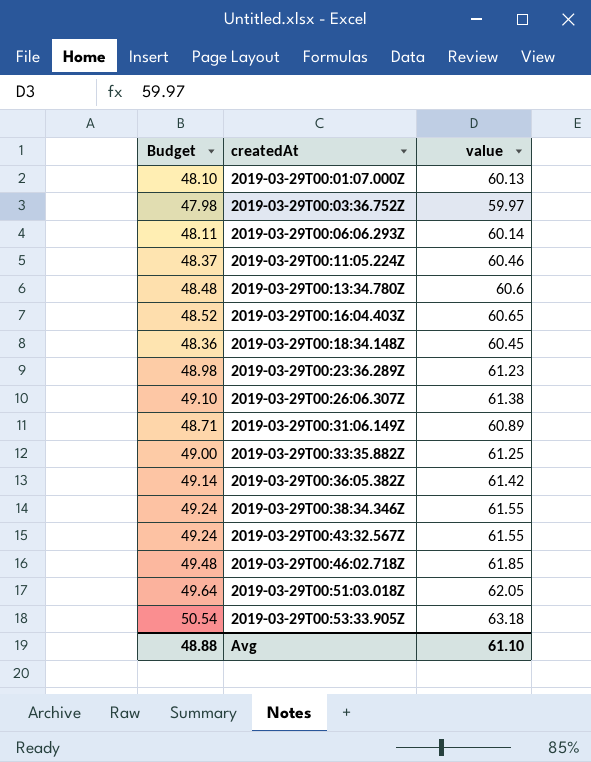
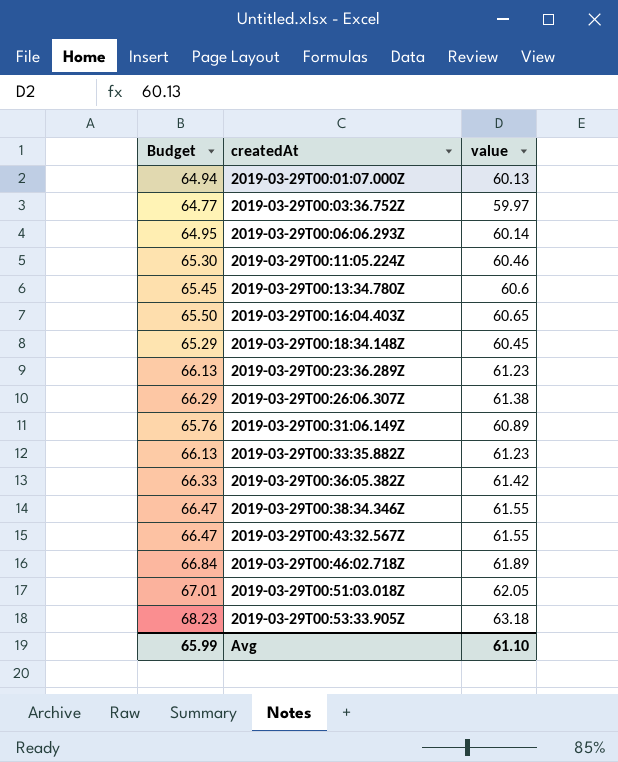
column Budget | formula: [value] * 0.8 -> [value] * 1.08
2019-03-29T00:33:35.882Z | value: 61.25 -> 61.23
2019-03-29T00:46:02.718Z | value: 61.85 -> 61.89
Avg | Budget: 48.88 -> 65.99

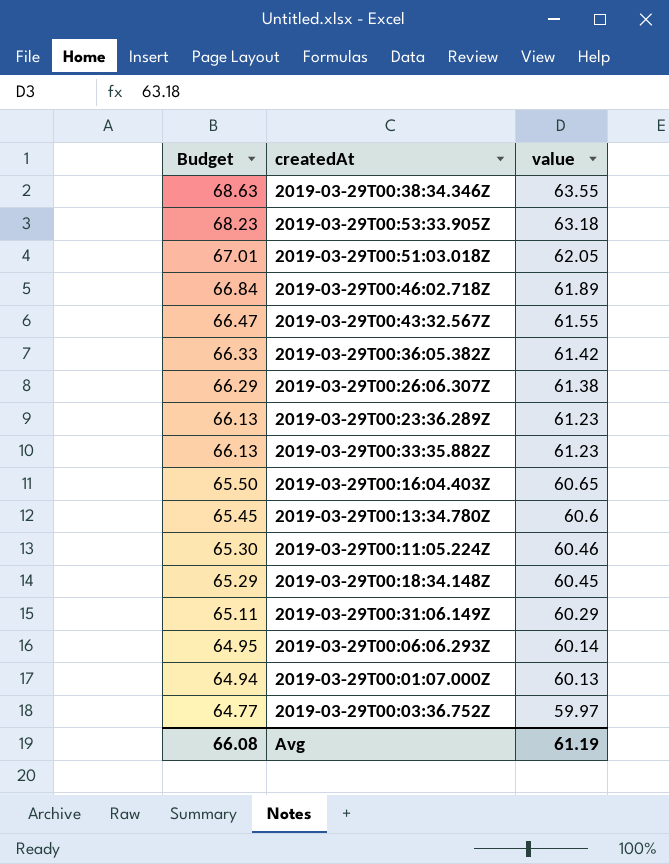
row order: createdAt ascending -> Budget descending
2019-03-29T00:38:34.346Z | Budget: 66.47 -> 68.63
2019-03-29T00:38:34.346Z | value: 61.55 -> 63.55
2019-03-29T00:31:06.149Z | Budget: 65.76 -> 65.11
2019-03-29T00:31:06.149Z | value: 60.89 -> 60.29
Avg | Budget: 65.99 -> 66.08
Avg | value: 61.10 -> 61.19

